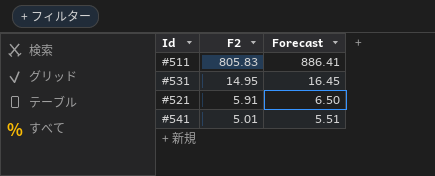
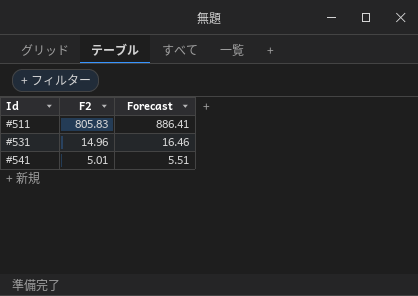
row #521: 5.91 | 6.50 -> none
#531 | F2: 14.95 -> 14.96
#531 | Forecast: 16.45 -> 16.46

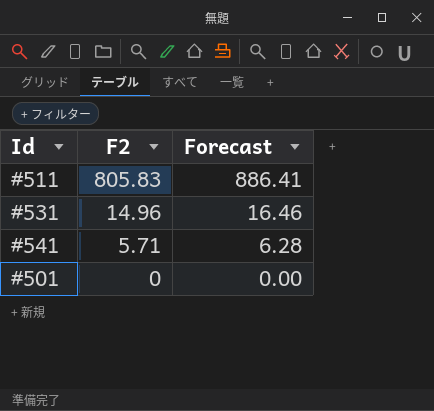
#541 | F2: 5.01 -> 5.71
#541 | Forecast: 5.51 -> 6.28
row #501: none -> 0 | 0.00

